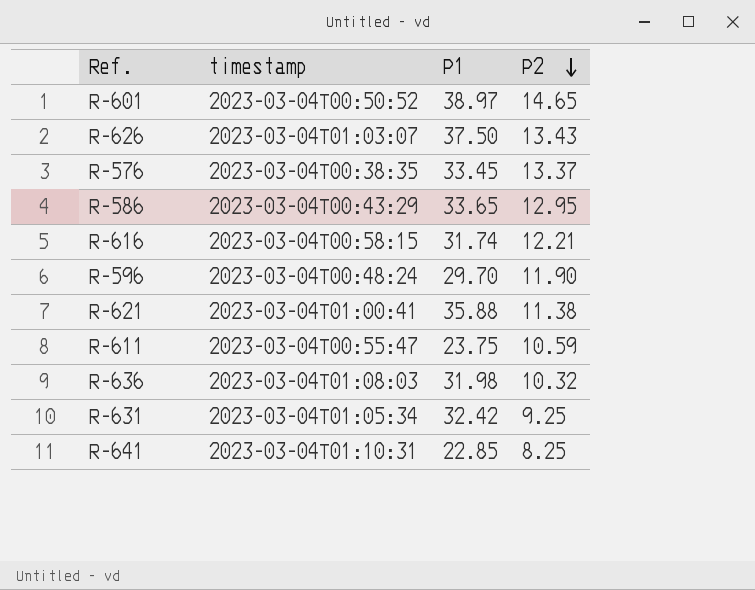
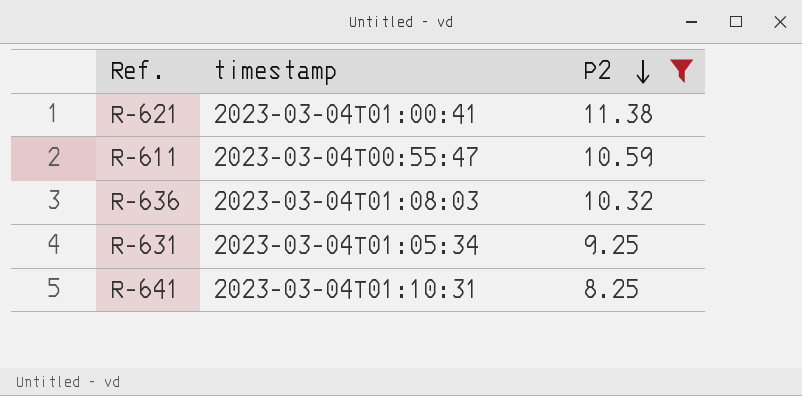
filter: none -> P2 <= 11.38
column P1 | position: 3 -> none

